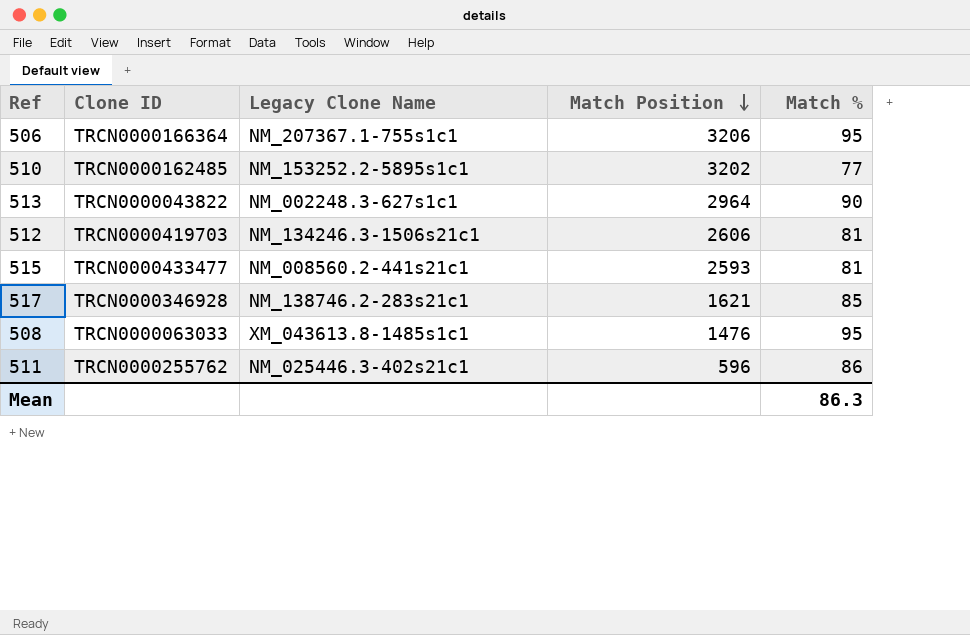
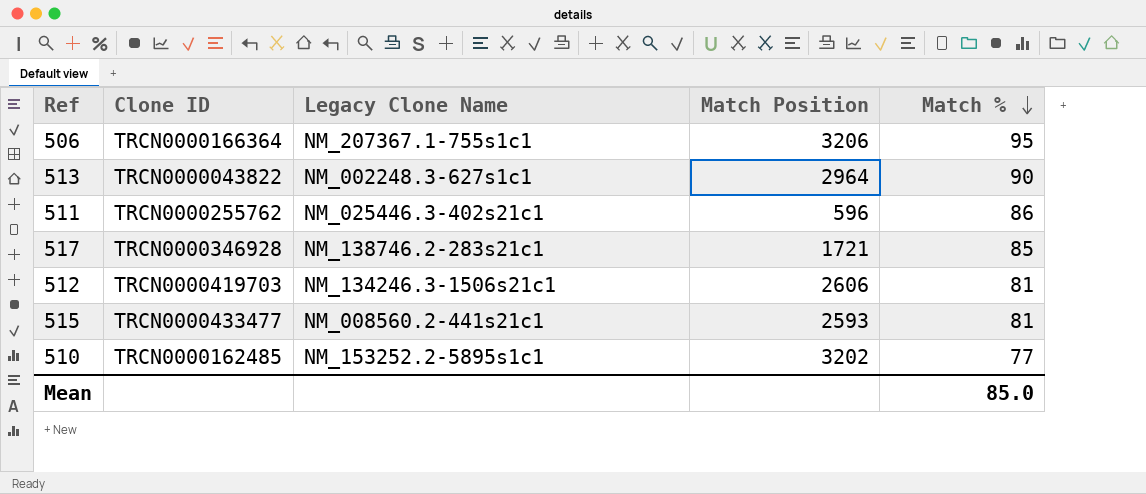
row order: Match Position descending -> Match % descending
row 508: TRCN0000063033 | XM_043613.8-1485s1c1 | 1476 | 95 -> none
517 | Match Position: 1621 -> 1721
Mean | Match %: 86.3 -> 85.0

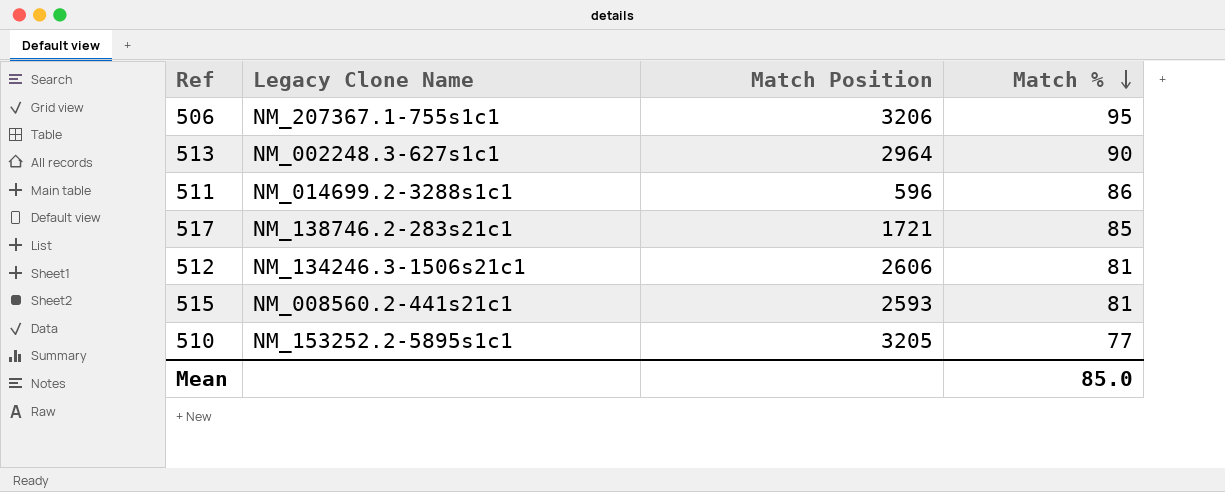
column Clone ID | position: 2 -> none
511 | Legacy Clone Name: NM_025446.3-402s21c1 -> NM_014699.2-3288s1c1
510 | Match Position: 3202 -> 3205

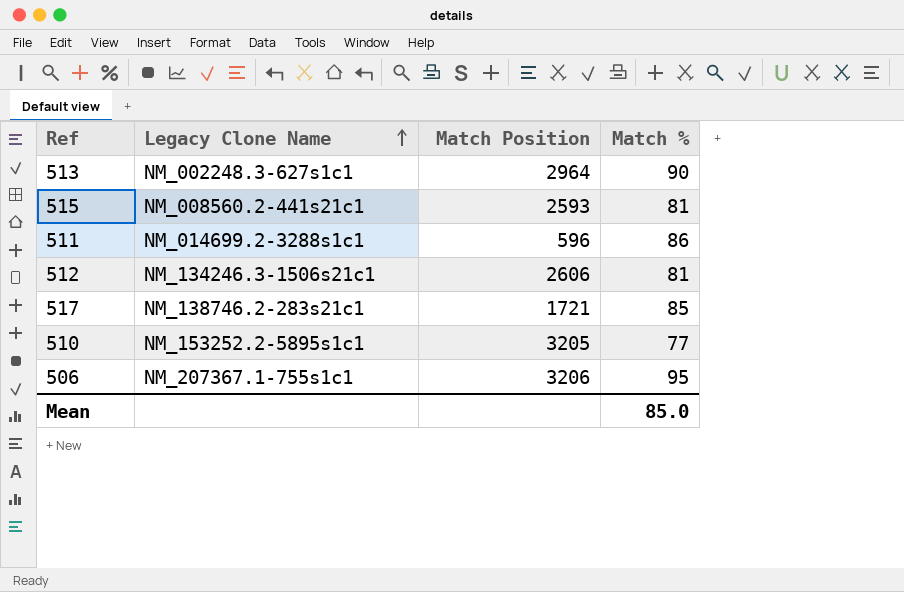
row order: Match % descending -> Legacy Clone Name ascending

